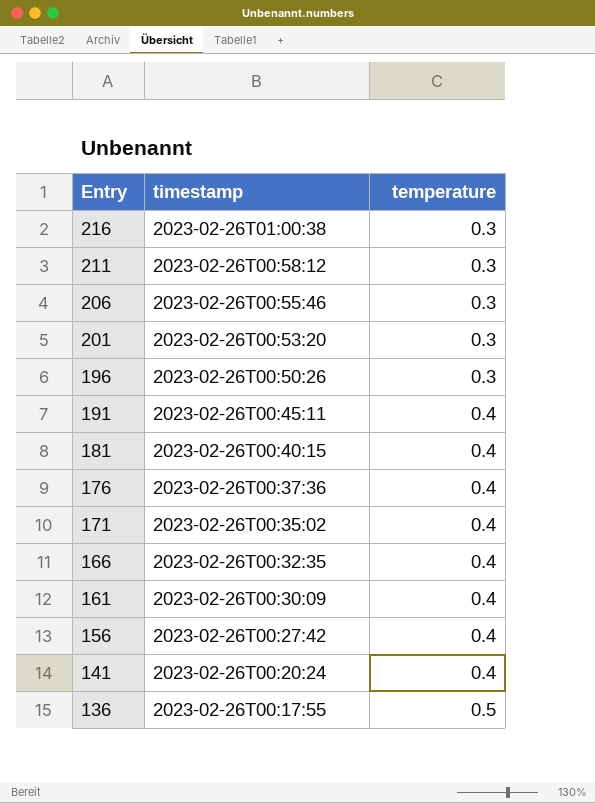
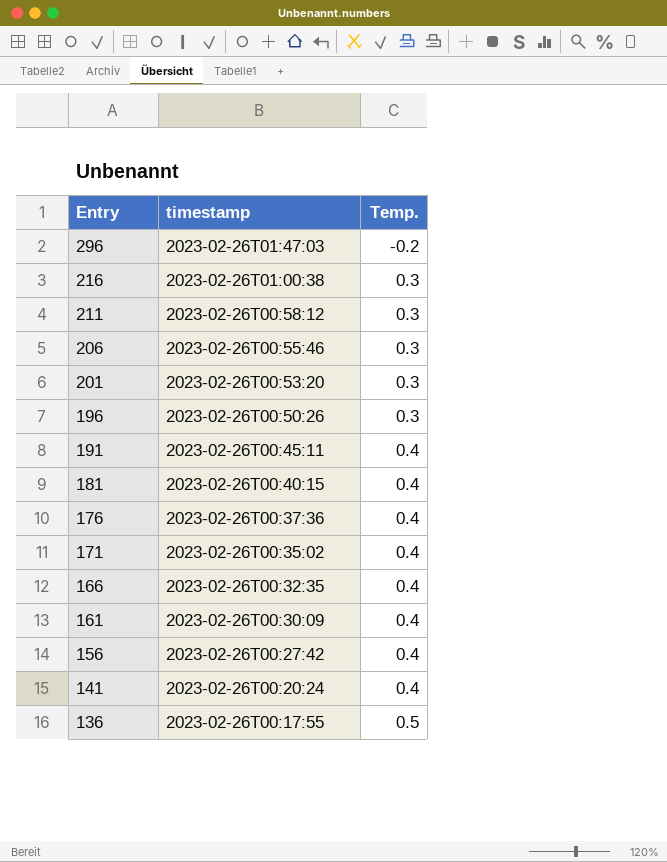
column name: temperature -> Temp.
row 296: none -> 2023-02-26T01:47:03 | -0.2

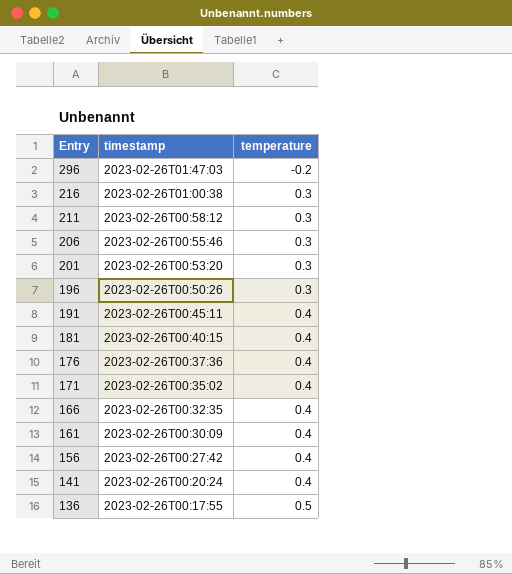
column name: Temp. -> temperature

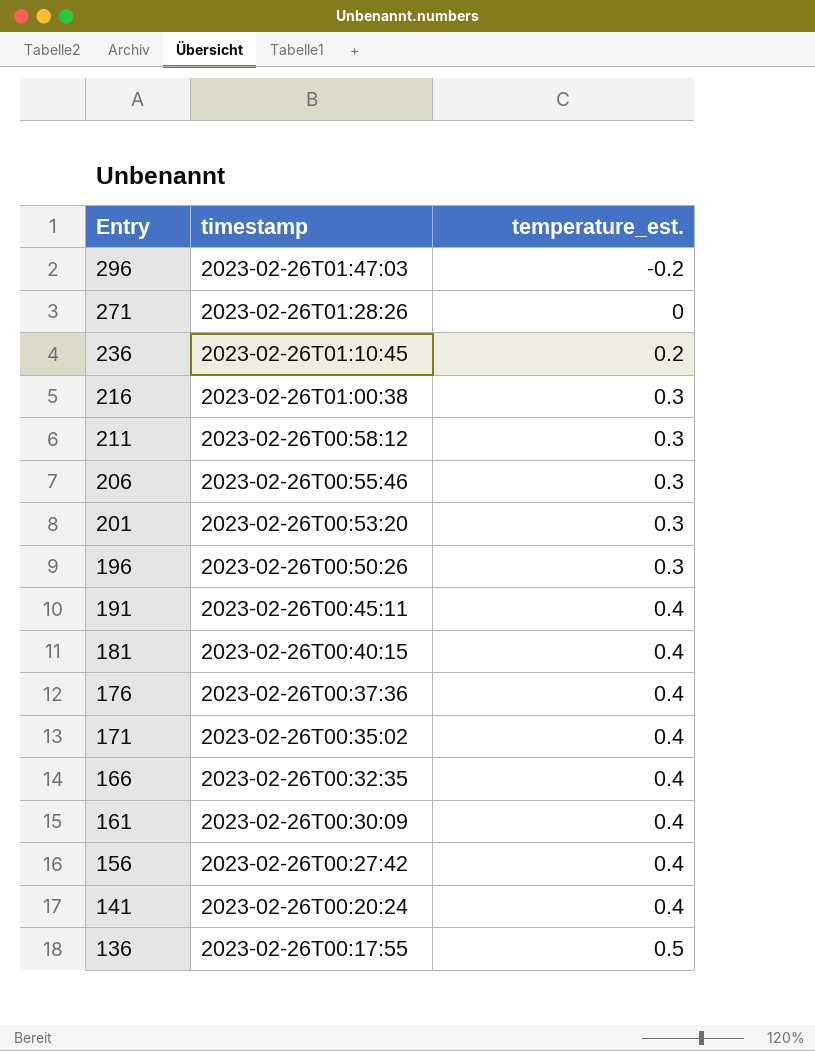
column name: temperature -> temperature_est.
row 271: none -> 2023-02-26T01:28:26 | 0
row 236: none -> 2023-02-26T01:10:45 | 0.2

